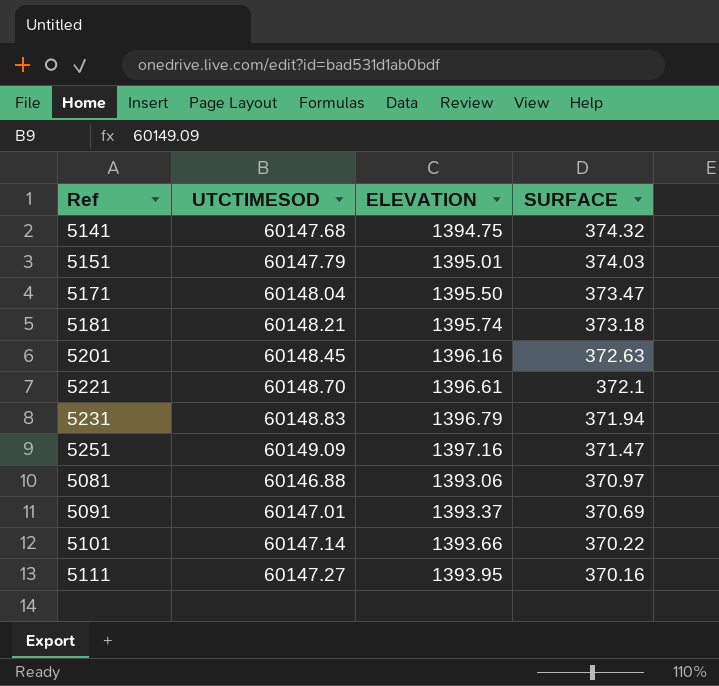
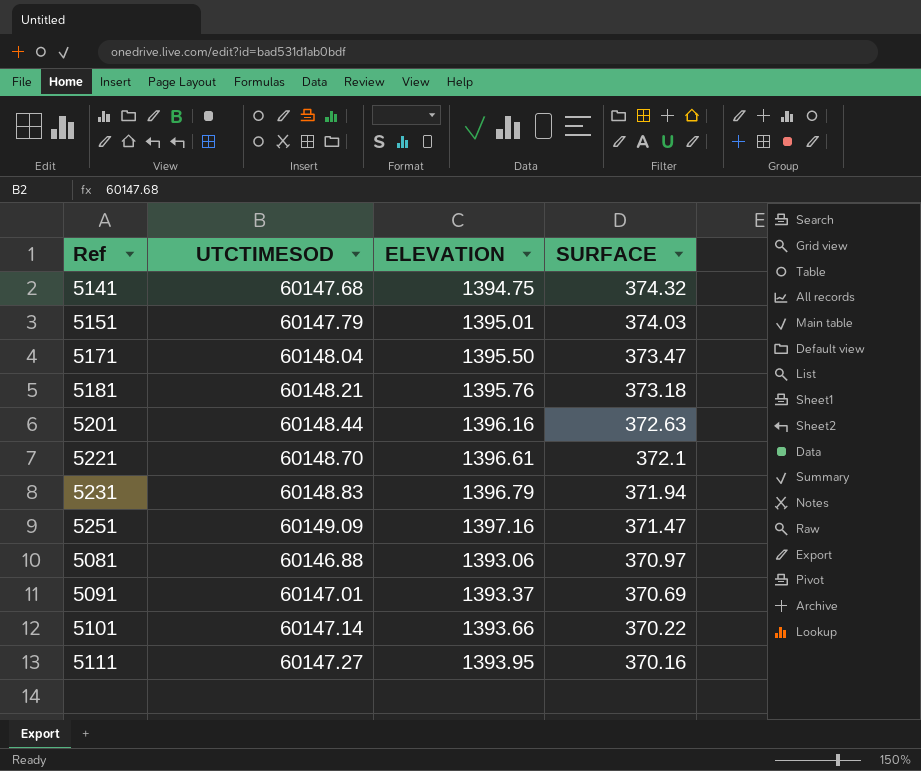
5181 | ELEVATION: 1395.74 -> 1395.76
5201 | UTCTIMESOD: 60148.45 -> 60148.44

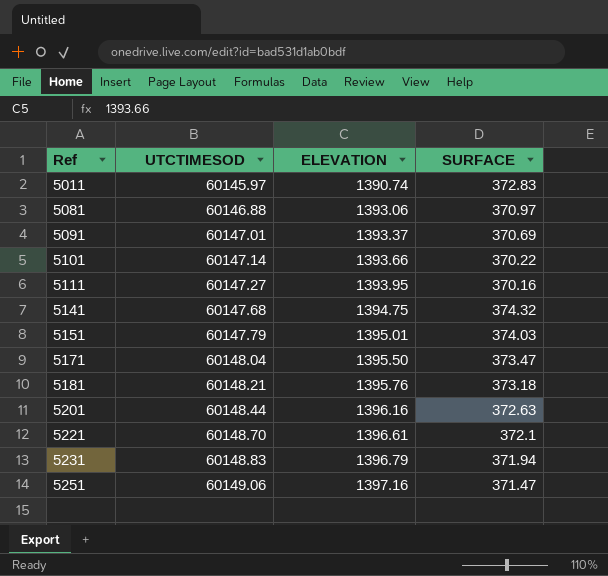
row order: SURFACE descending -> Ref ascending
row 5011: none -> 60145.97 | 1390.74 | 372.83
5251 | UTCTIMESOD: 60149.09 -> 60149.06

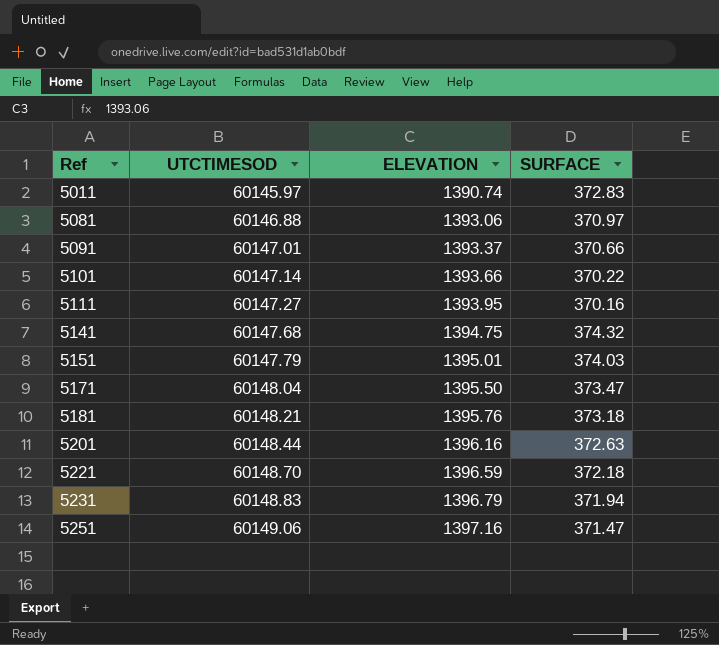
5091 | SURFACE: 370.69 -> 370.66
5221 | ELEVATION: 1396.61 -> 1396.59
5221 | SURFACE: 372.1 -> 372.18

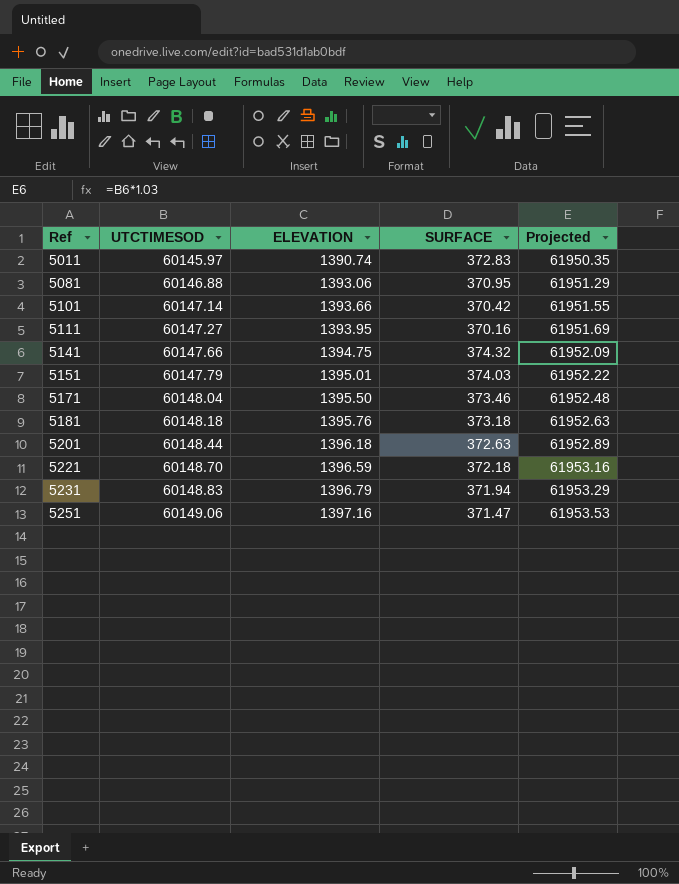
column Projected | formula: none -> [UTCTIMESOD] * 1.03
row 5091: 60147.01 | 1393.37 | 370.66 -> none
5081 | SURFACE: 370.97 -> 370.95
5101 | SURFACE: 370.22 -> 370.42
5141 | UTCTIMESOD: 60147.68 -> 60147.66
5171 | SURFACE: 373.47 -> 373.46
5181 | UTCTIMESOD: 60148.21 -> 60148.18
5201 | ELEVATION: 1396.16 -> 1396.18

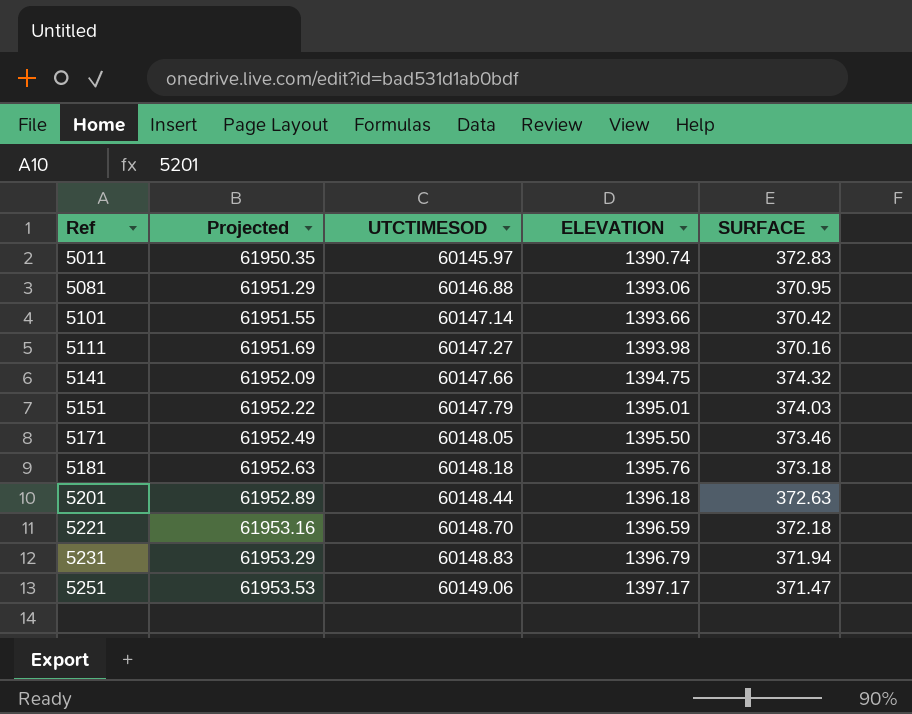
column Projected | position: 5 -> 2
5111 | ELEVATION: 1393.95 -> 1393.98
5171 | Projected: 61952.48 -> 61952.49
5171 | UTCTIMESOD: 60148.04 -> 60148.05
5251 | ELEVATION: 1397.16 -> 1397.17

